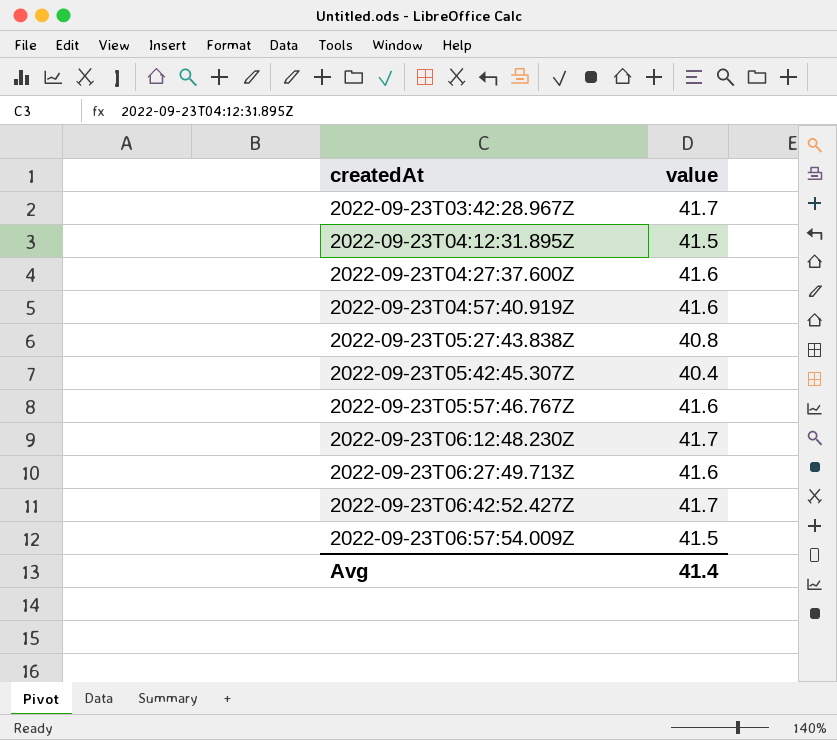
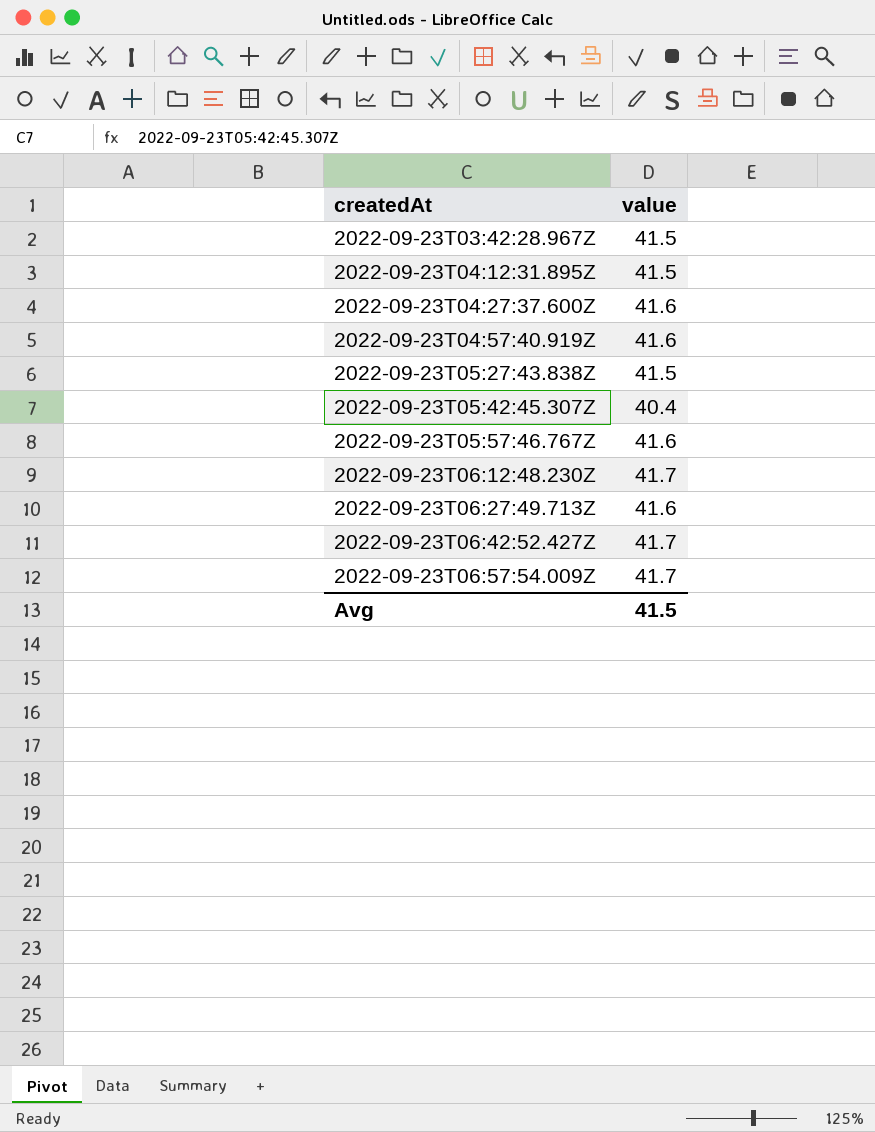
2022-09-23T03:42:28.967Z | value: 41.7 -> 41.5
2022-09-23T05:27:43.838Z | value: 40.8 -> 41.5
2022-09-23T06:57:54.009Z | value: 41.5 -> 41.7
Avg | value: 41.4 -> 41.5

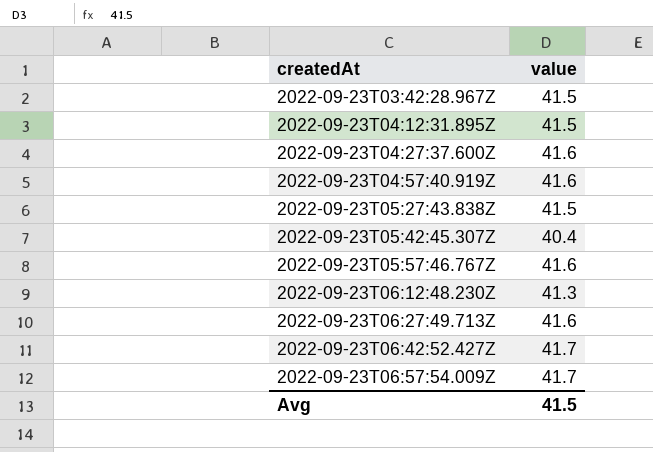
2022-09-23T06:12:48.230Z | value: 41.7 -> 41.3

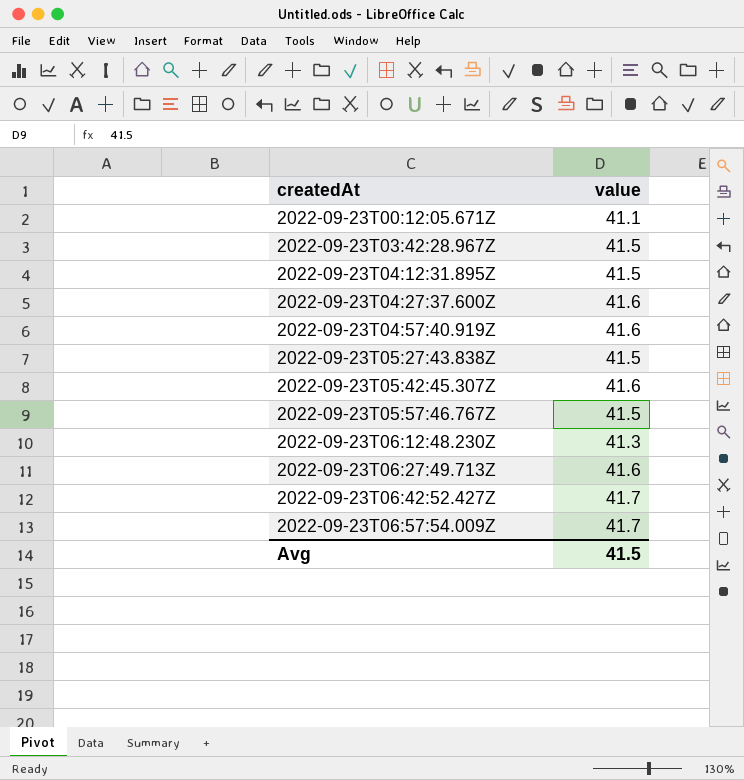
row 2022-09-23T00:12:05.671Z: none -> 41.1
2022-09-23T05:42:45.307Z | value: 40.4 -> 41.6
2022-09-23T05:57:46.767Z | value: 41.6 -> 41.5

